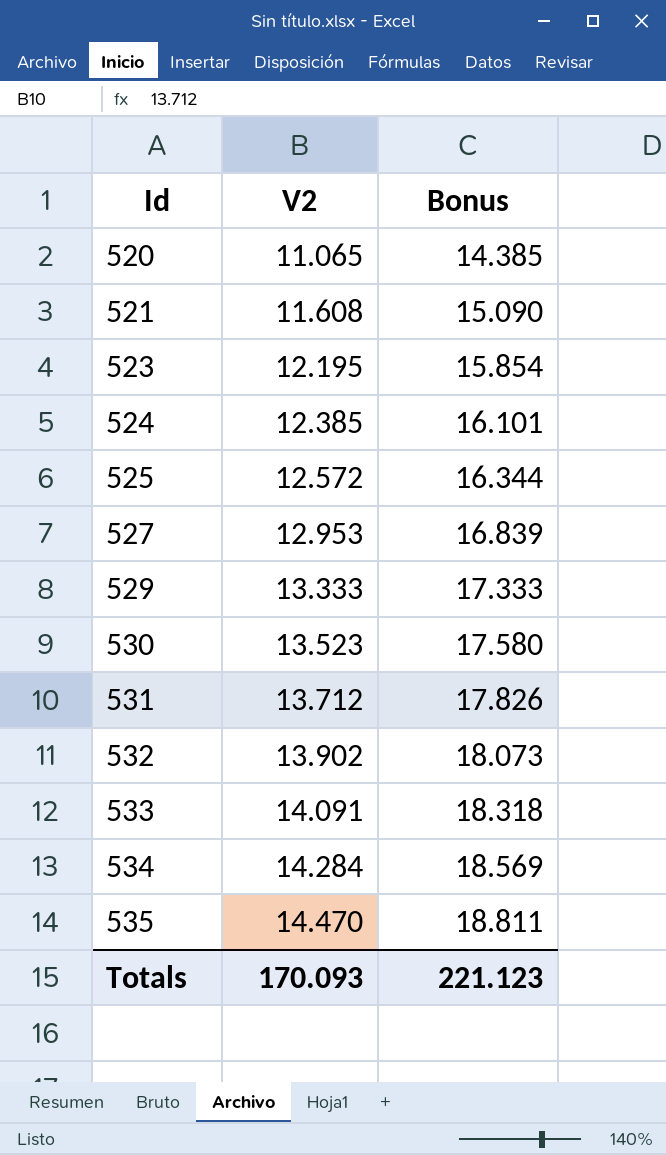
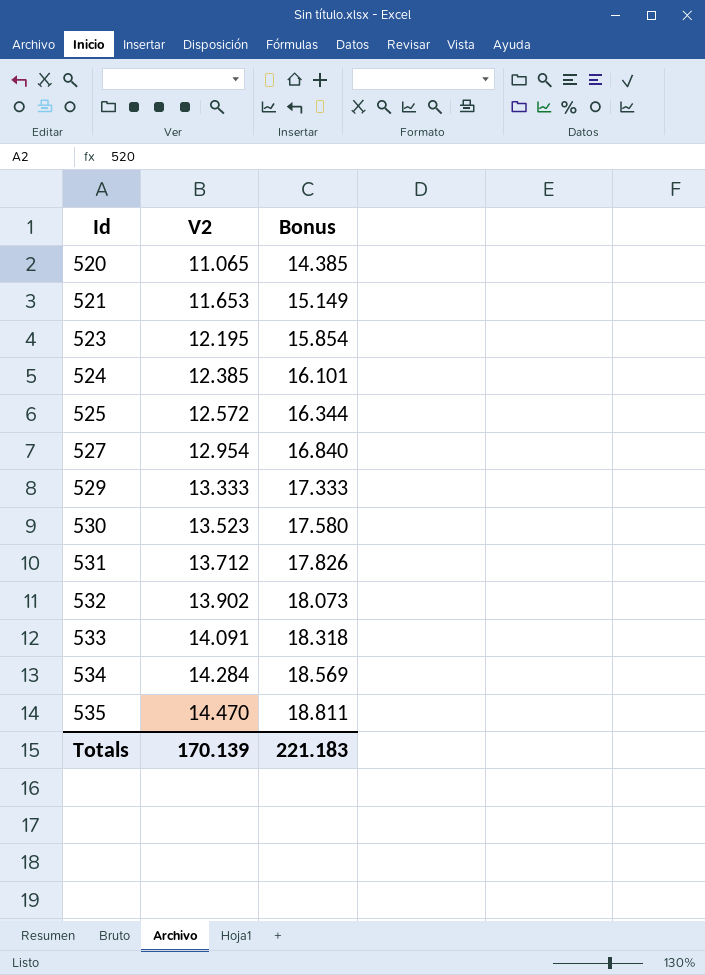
521 | V2: 11.608 -> 11.653
521 | Bonus: 15.090 -> 15.149
527 | V2: 12.953 -> 12.954
527 | Bonus: 16.839 -> 16.840
Totals | V2: 170.093 -> 170.139
Totals | Bonus: 221.123 -> 221.183

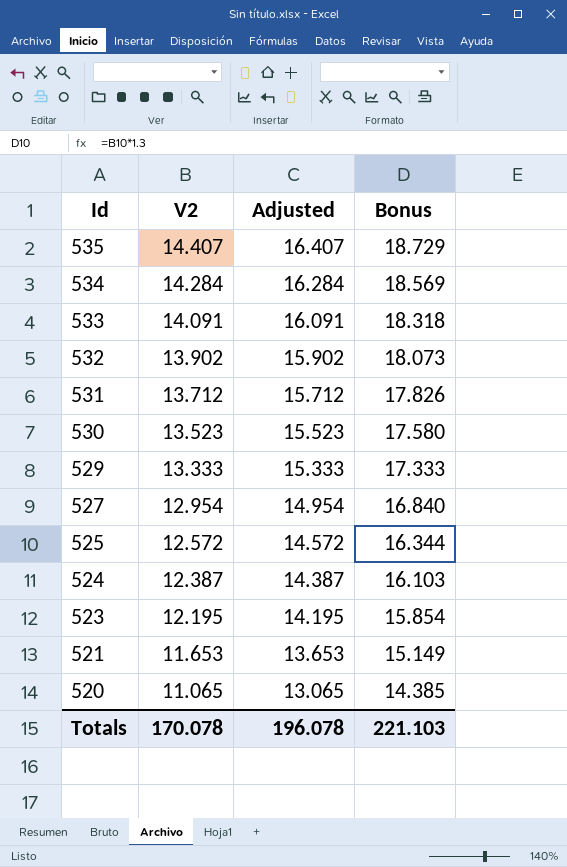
row order: Id ascending -> Id descending
column Adjusted | formula: none -> [V2] + 2
535 | V2: 14.470 -> 14.407
535 | Bonus: 18.811 -> 18.729
524 | V2: 12.385 -> 12.387
524 | Bonus: 16.101 -> 16.103
Totals | V2: 170.139 -> 170.078
Totals | Bonus: 221.183 -> 221.103

